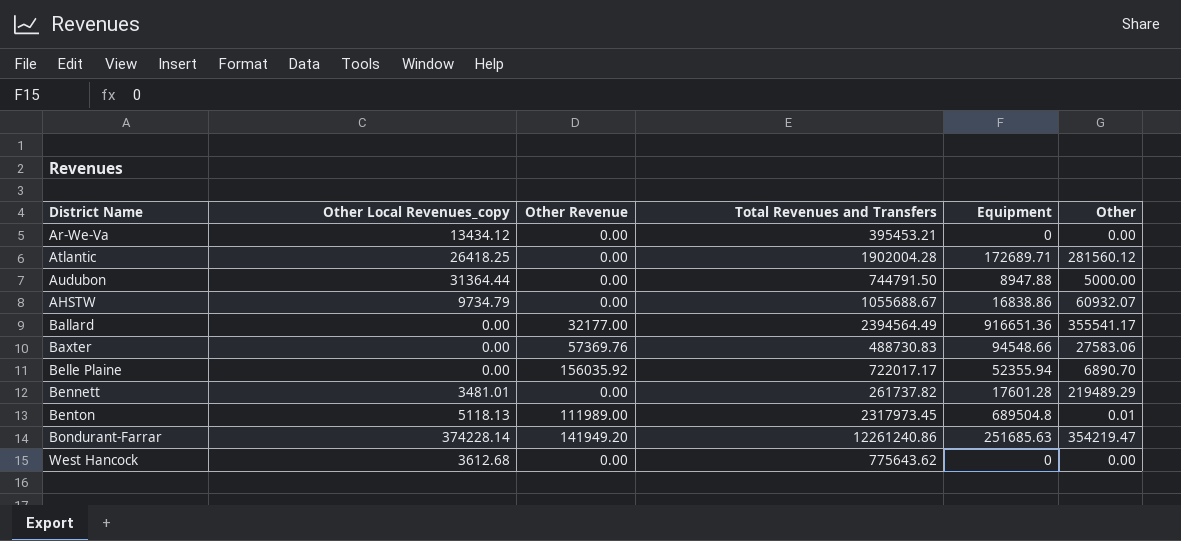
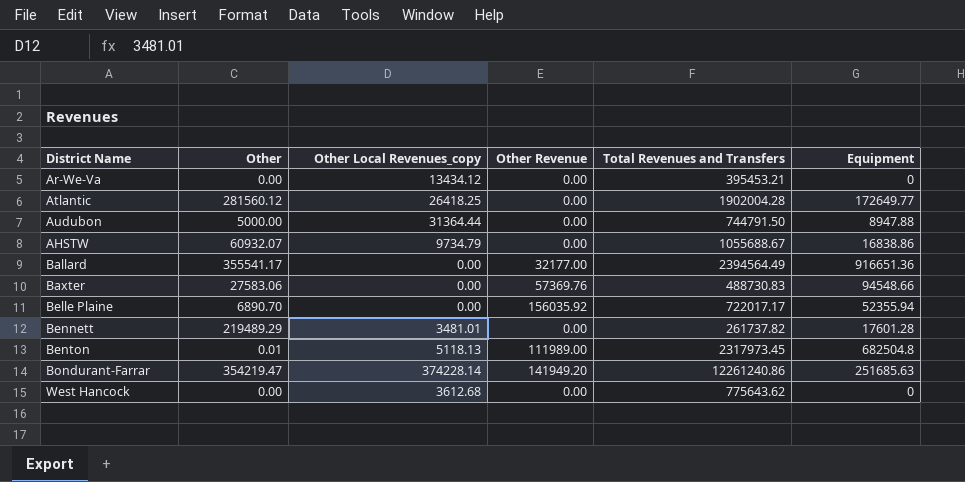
column Other | position: 6 -> 2
Atlantic | Equipment: 172689.71 -> 172649.77
Benton | Equipment: 689504.8 -> 682504.8

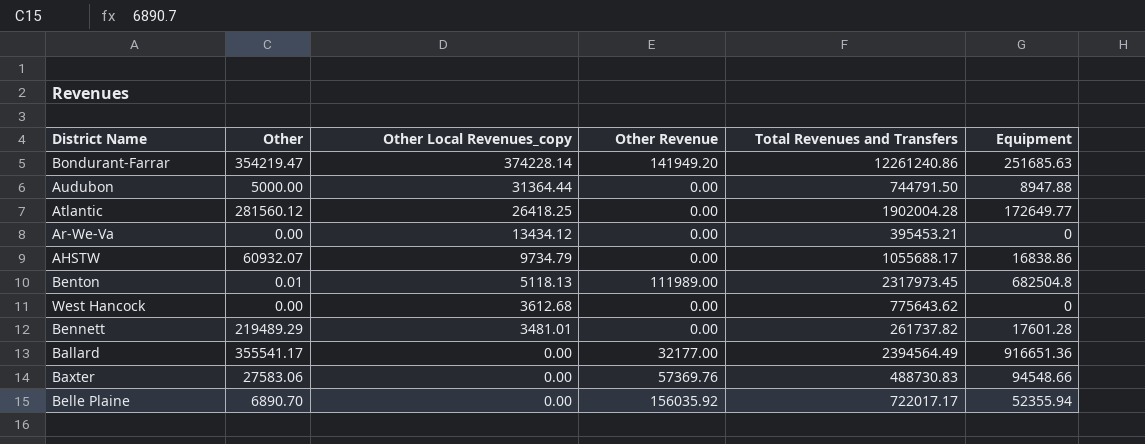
row order: none -> Other Local Revenues_copy descending
AHSTW | Total Revenues and Transfers: 1055688.67 -> 1055688.17

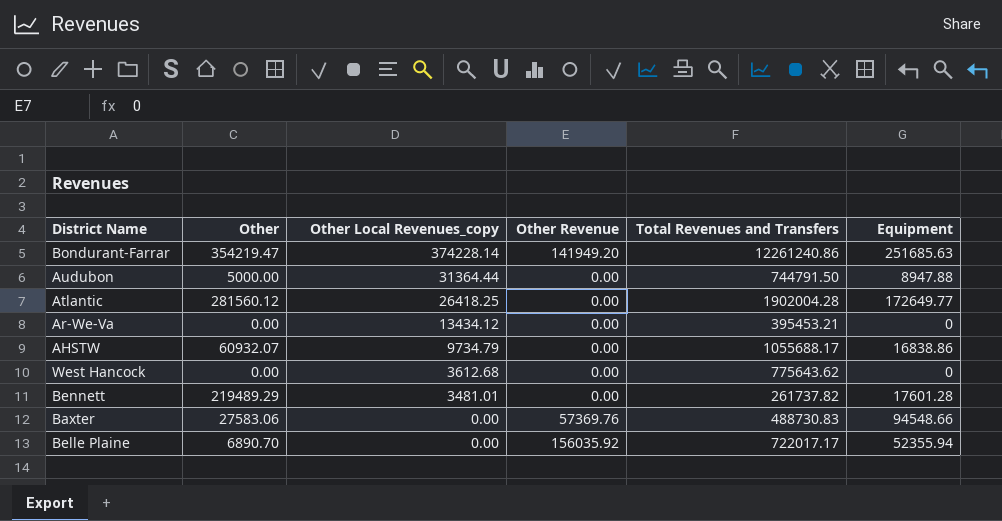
row Benton: 0.01 | 5118.13 | 111989.00 | 2317973.45 | 682504.8 -> none
row Ballard: 355541.17 | 0.00 | 32177.00 | 2394564.49 | 916651.36 -> none

